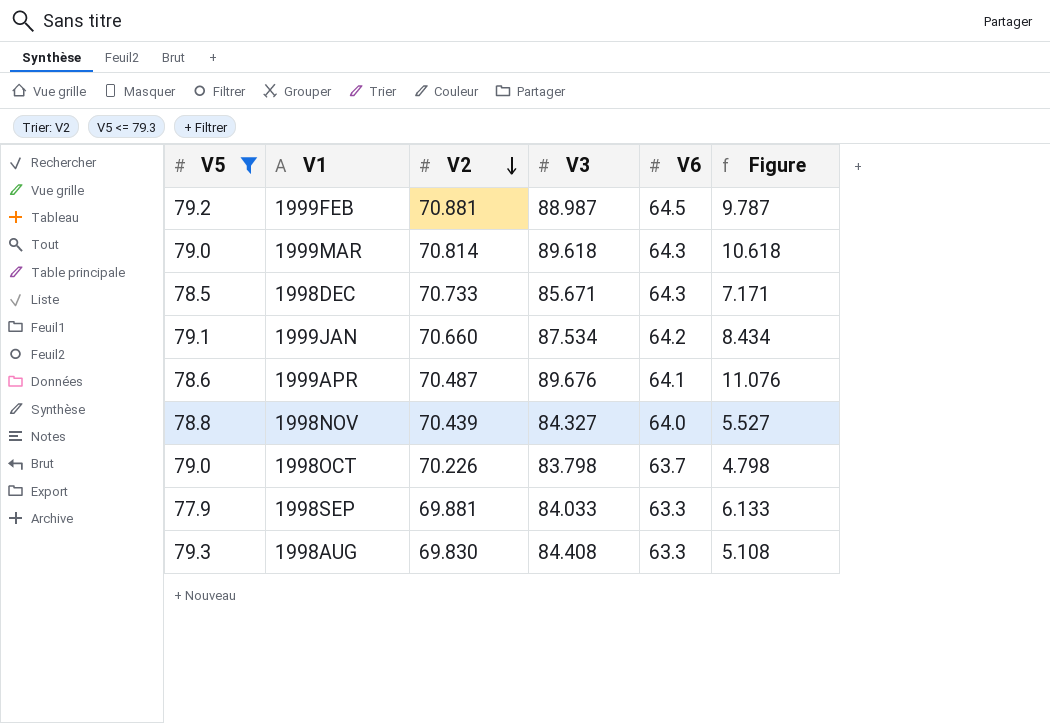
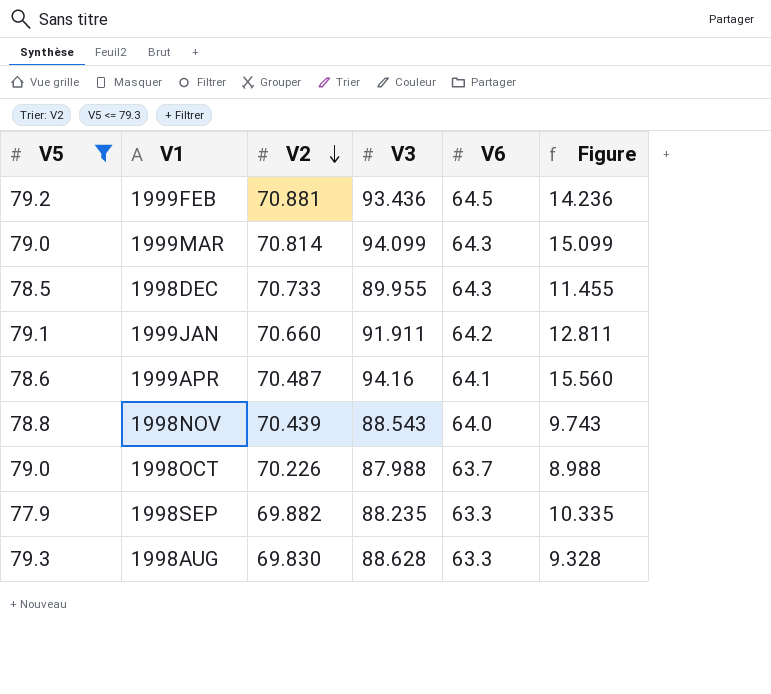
1999FEB | V3: 88.987 -> 93.436
1999FEB | Figure: 9.787 -> 14.236
1999MAR | V3: 89.618 -> 94.099
1999MAR | Figure: 10.618 -> 15.099
1998DEC | V3: 85.671 -> 89.955
1998DEC | Figure: 7.171 -> 11.455
1999JAN | V3: 87.534 -> 91.911
1999JAN | Figure: 8.434 -> 12.811
1999APR | V3: 89.676 -> 94.16
1999APR | Figure: 11.076 -> 15.560
1998NOV | V3: 84.327 -> 88.543
1998NOV | Figure: 5.527 -> 9.743
1998OCT | V3: 83.798 -> 87.988
1998OCT | Figure: 4.798 -> 8.988
1998SEP | V2: 69.881 -> 69.882
1998SEP | V3: 84.033 -> 88.235
1998SEP | Figure: 6.133 -> 10.335
1998AUG | V3: 84.408 -> 88.628
1998AUG | Figure: 5.108 -> 9.328

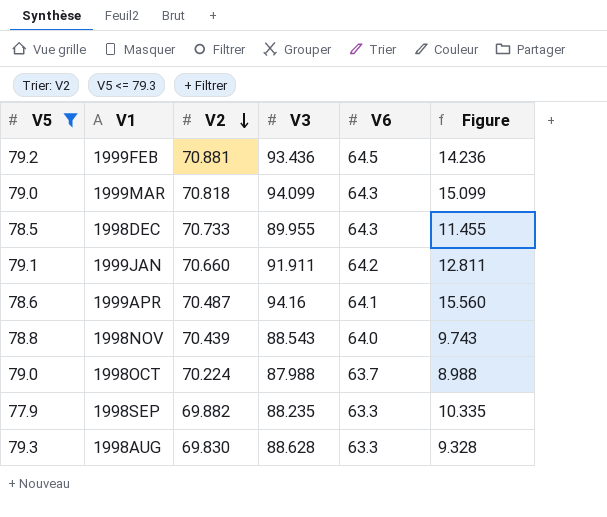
1999MAR | V2: 70.814 -> 70.818
1998OCT | V2: 70.226 -> 70.224

